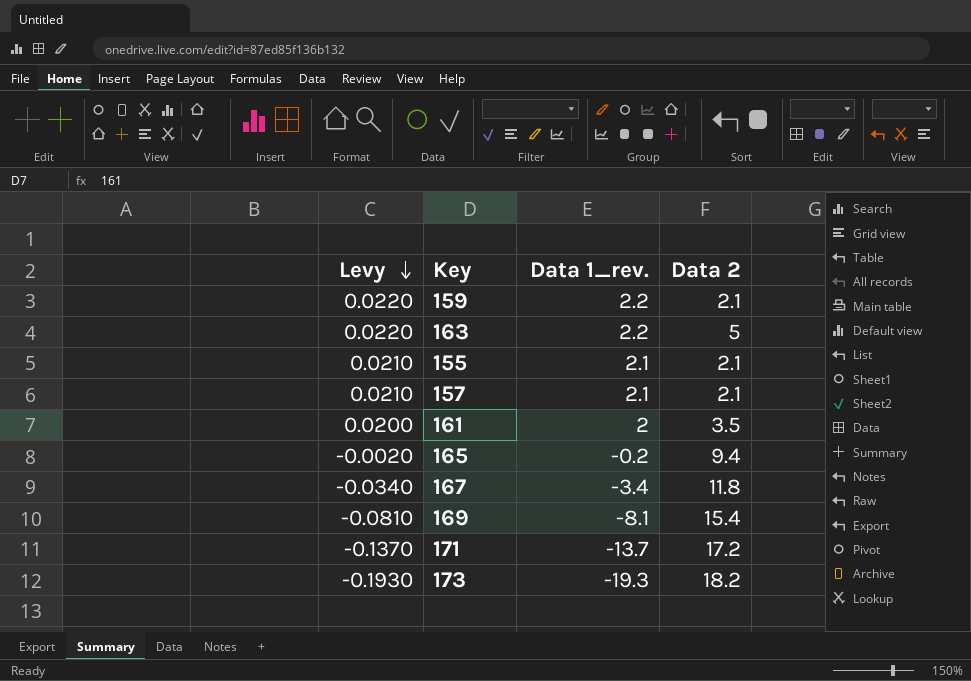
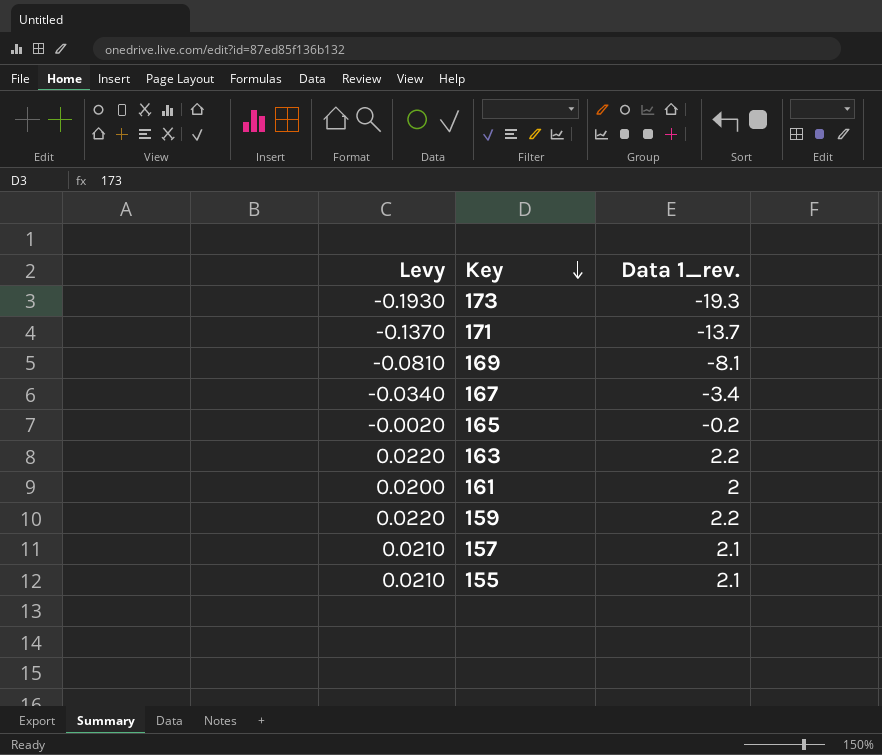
row order: Levy descending -> Key descending
column Data 2 | position: 4 -> none

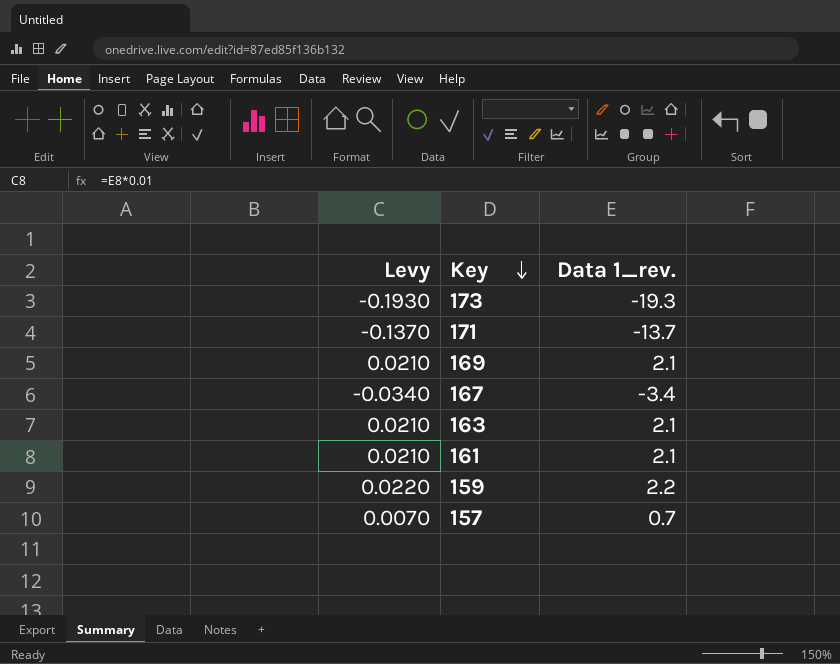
row 165: -0.0020 | -0.2 -> none
row 155: 0.0210 | 2.1 -> none
169 | Levy: -0.0810 -> 0.0210
169 | Data 1_rev.: -8.1 -> 2.1
163 | Levy: 0.0220 -> 0.0210
163 | Data 1_rev.: 2.2 -> 2.1
161 | Levy: 0.0200 -> 0.0210
161 | Data 1_rev.: 2 -> 2.1
157 | Levy: 0.0210 -> 0.0070
157 | Data 1_rev.: 2.1 -> 0.7

